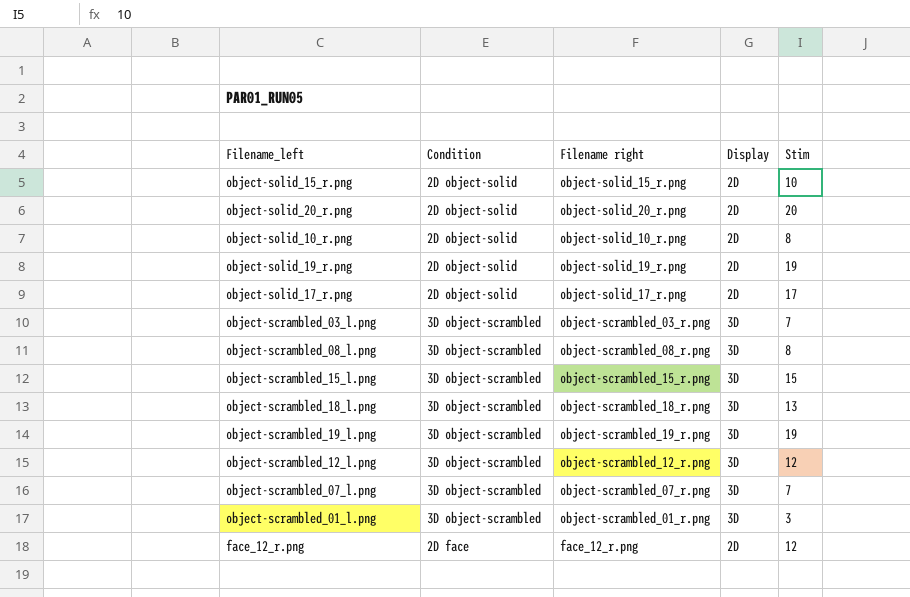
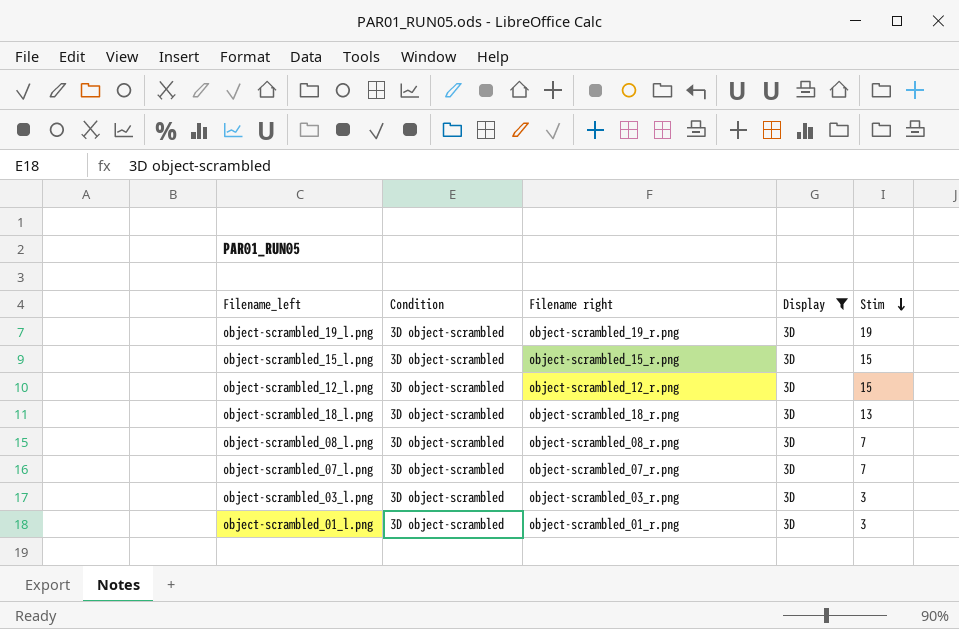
filter: none -> Display = 3D
row order: none -> Stim descending
object-scrambled_12_l.png | Stim: 12 -> 15
object-scrambled_08_l.png | Stim: 8 -> 7
object-scrambled_03_l.png | Stim: 7 -> 3

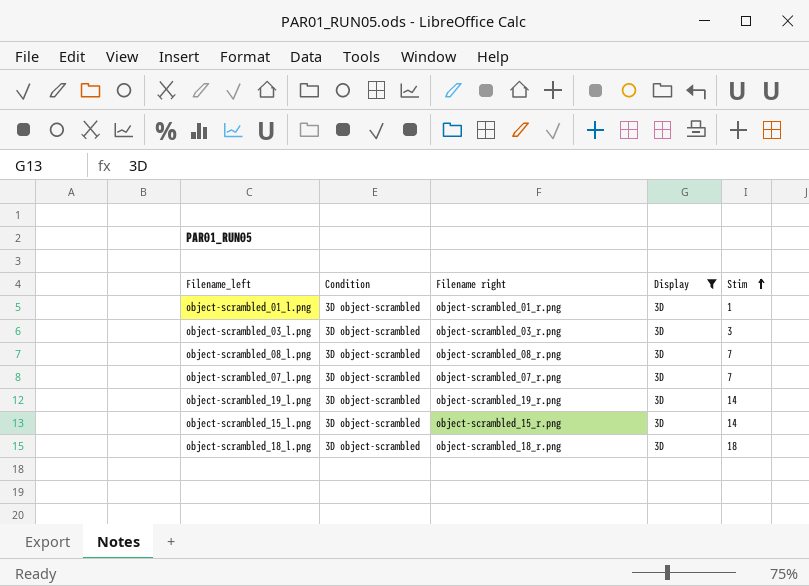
row order: Stim descending -> Stim ascending
row object-scrambled_12_l.png: 3D object-scrambled | object-scrambled_12_r.png | 3D | 15 -> none
object-scrambled_01_l.png | Stim: 3 -> 1
object-scrambled_19_l.png | Stim: 19 -> 14
object-scrambled_15_l.png | Stim: 15 -> 14
object-scrambled_18_l.png | Stim: 13 -> 18

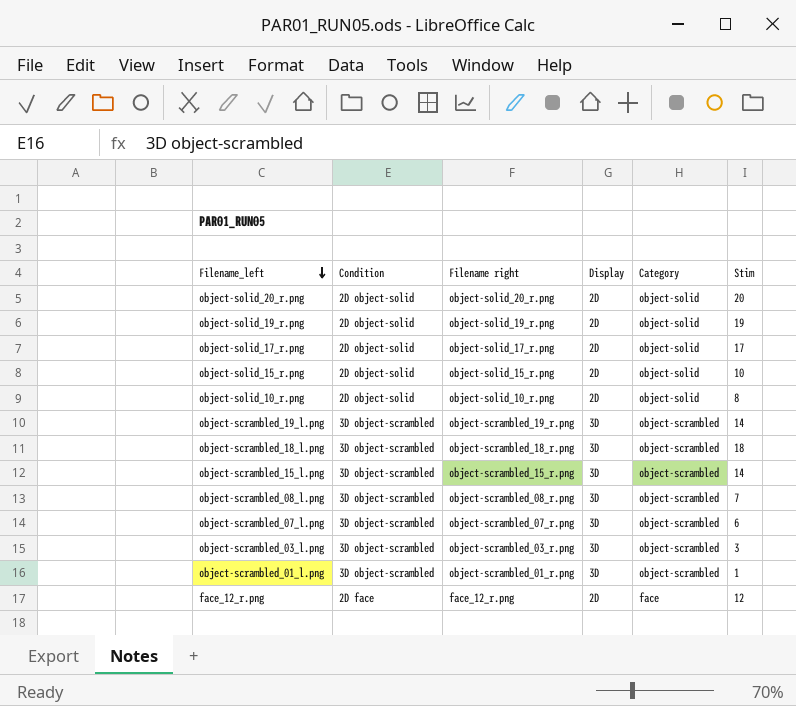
filter: Display = 3D -> none
row order: Stim ascending -> Filename_left descending
column Category | position: none -> 5
object-scrambled_07_l.png | Stim: 7 -> 6

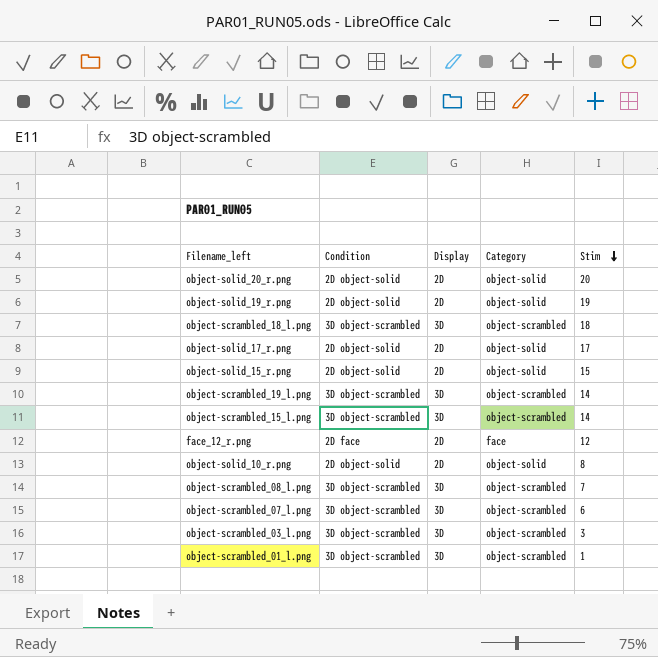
row order: Filename_left descending -> Stim descending
column Filename right | position: 3 -> none
object-solid_15_r.png | Stim: 10 -> 15

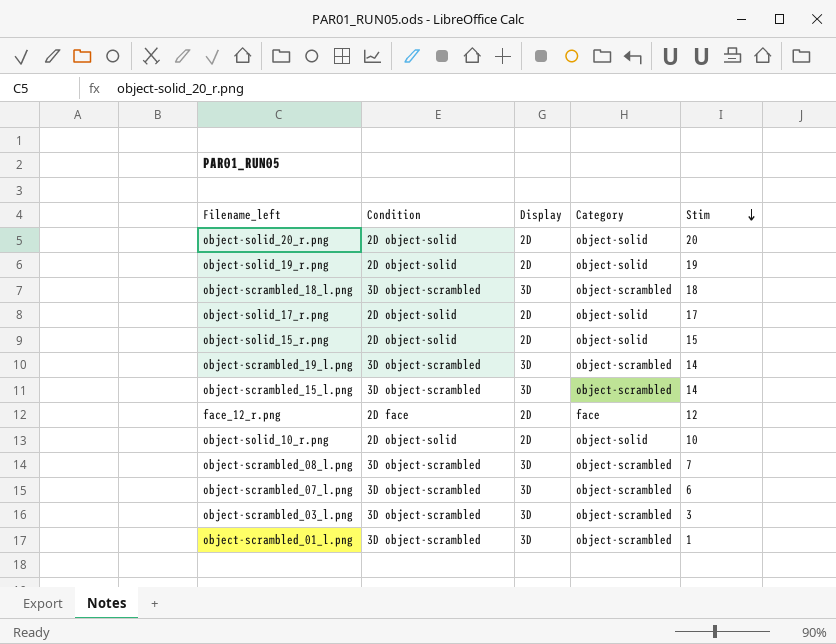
object-solid_10_r.png | Stim: 8 -> 10

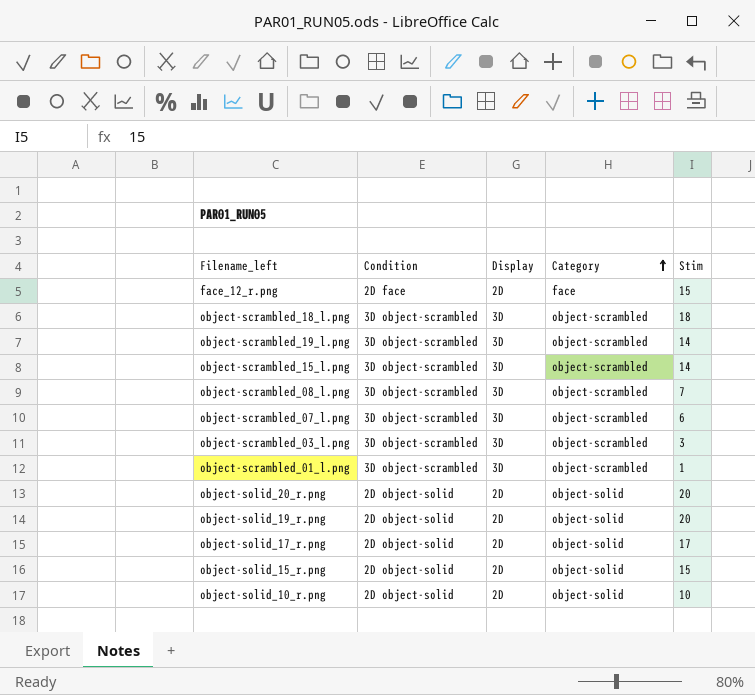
row order: Stim descending -> Category ascending
face_12_r.png | Stim: 12 -> 15
object-solid_19_r.png | Stim: 19 -> 20

